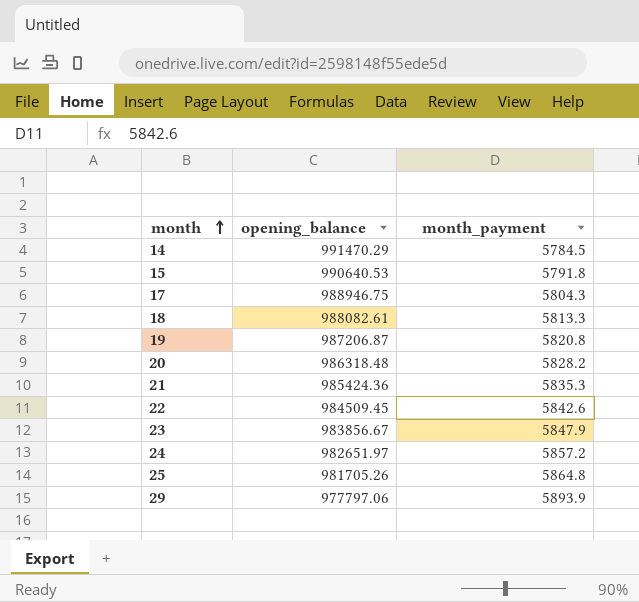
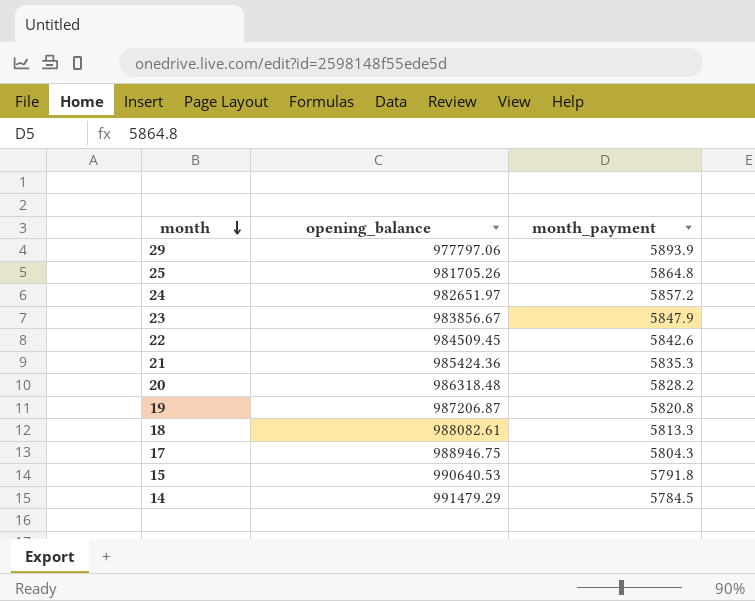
row order: month ascending -> month descending
14 | opening_balance: 991470.29 -> 991479.29

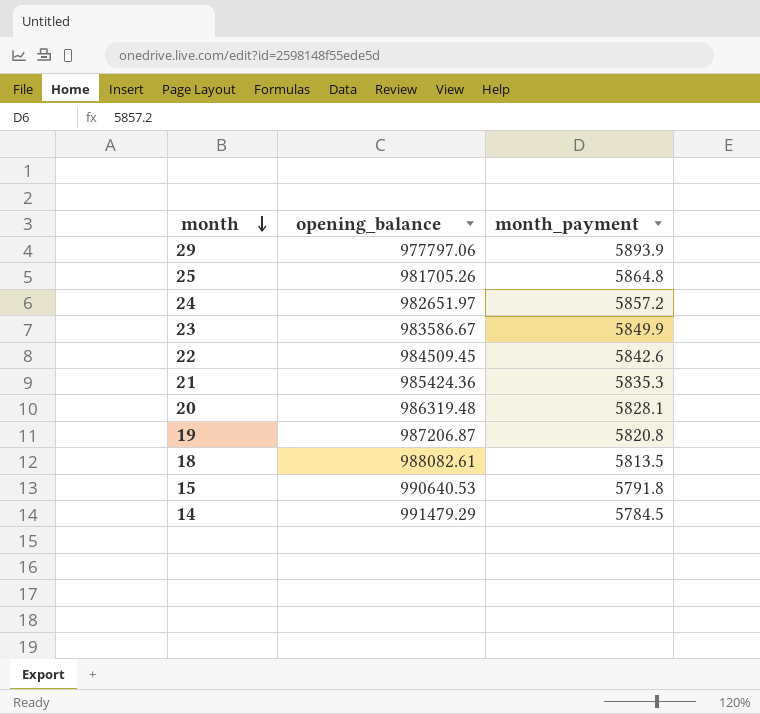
row 17: 988946.75 | 5804.3 -> none
23 | opening_balance: 983856.67 -> 983586.67
23 | month_payment: 5847.9 -> 5849.9
20 | opening_balance: 986318.48 -> 986319.48
20 | month_payment: 5828.2 -> 5828.1
18 | month_payment: 5813.3 -> 5813.5

